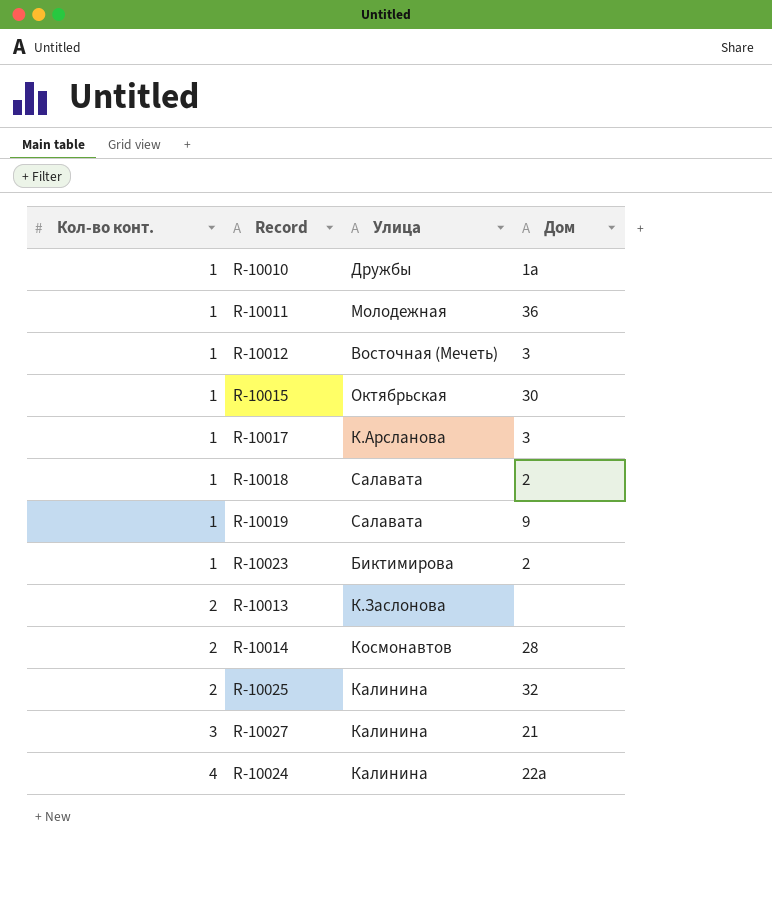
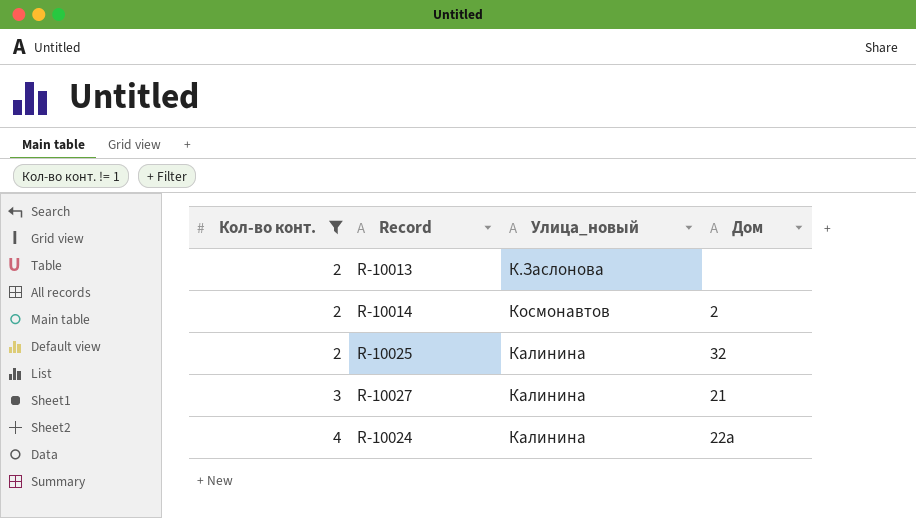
filter: none -> Кол-во конт. != 1
column name: Улица -> Улица_новый
R-10014 | Дом: 28 -> 2

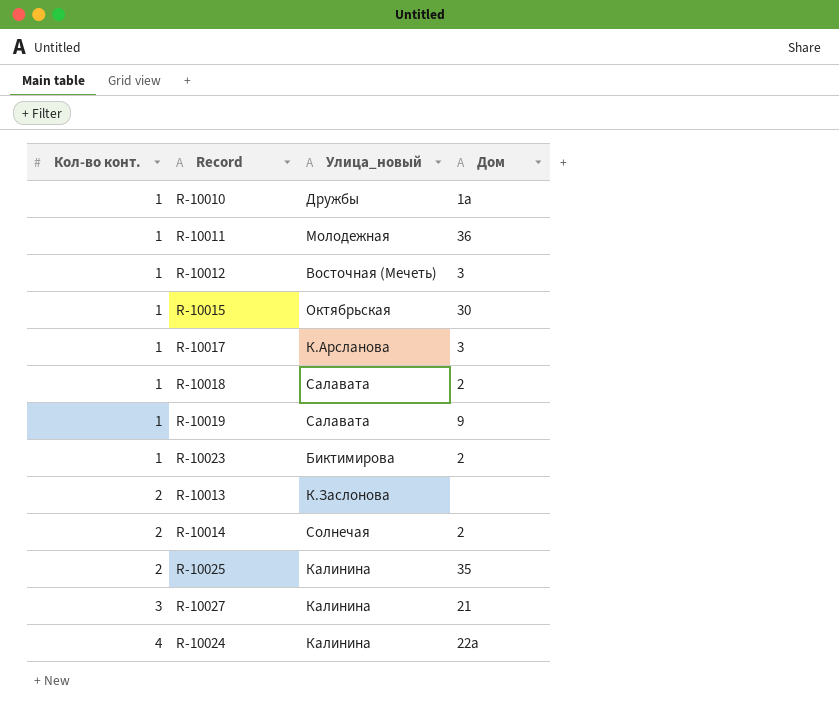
filter: Кол-во конт. != 1 -> none
R-10014 | Улица_новый: Космонавтов -> Солнечая
R-10025 | Дом: 32 -> 35

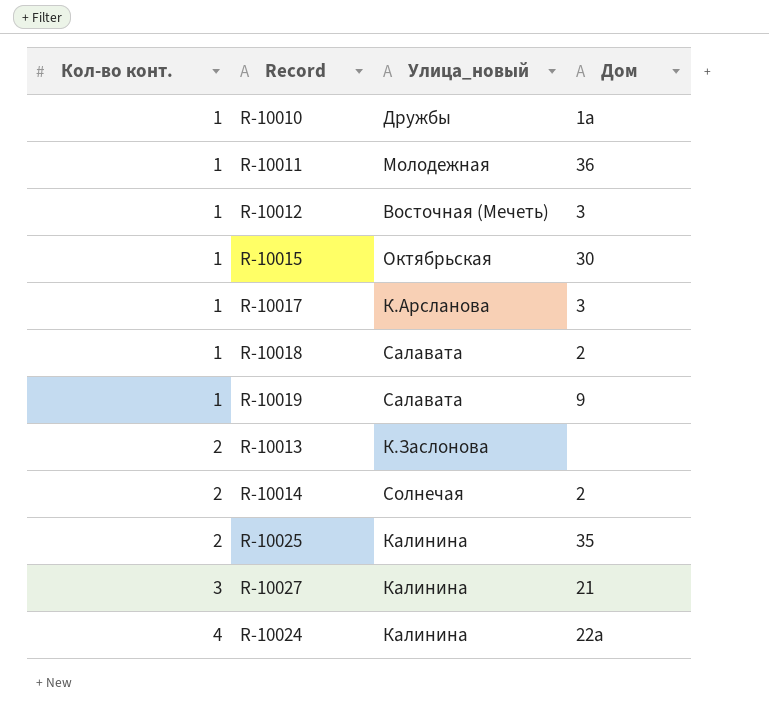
row R-10023: 1 | Биктимирова | 2 -> none

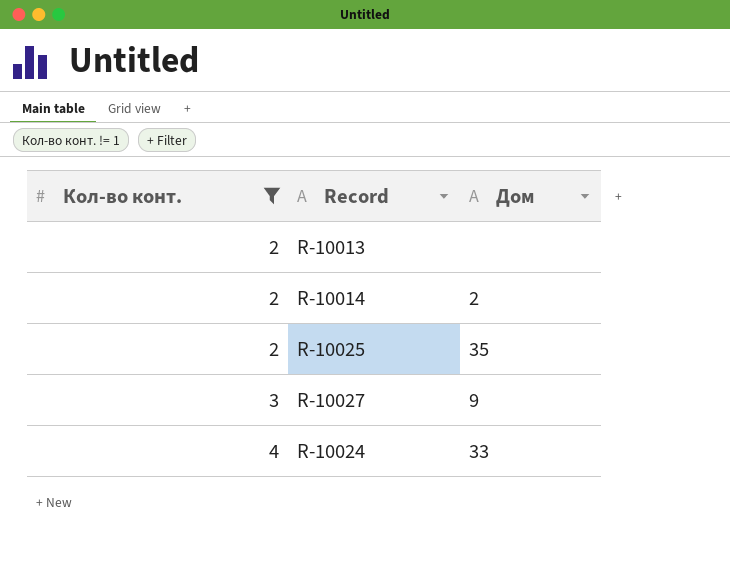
filter: none -> Кол-во конт. != 1
column Улица_новый | position: 3 -> none
R-10027 | Дом: 21 -> 9
R-10024 | Дом: 22а -> 33

